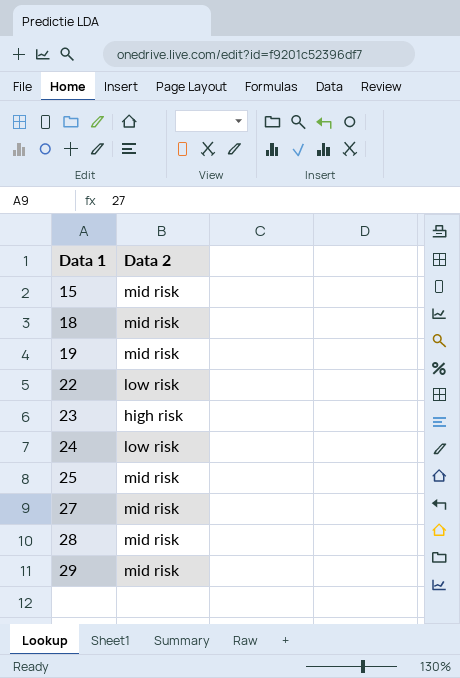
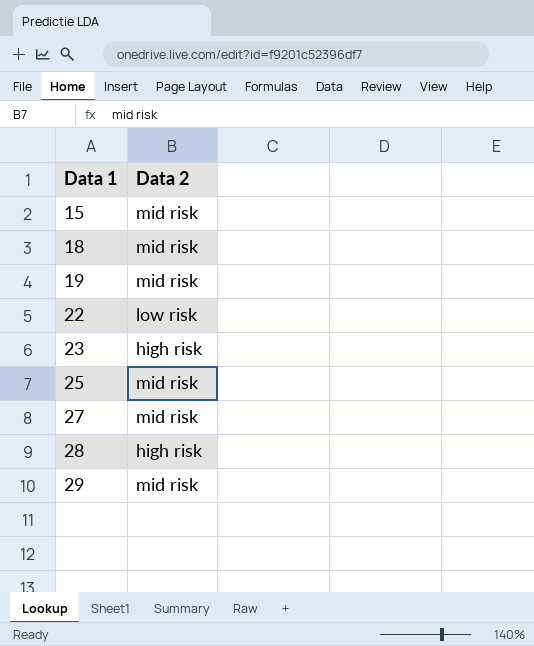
row 24: low risk -> none
28 | Data 2: mid risk -> high risk

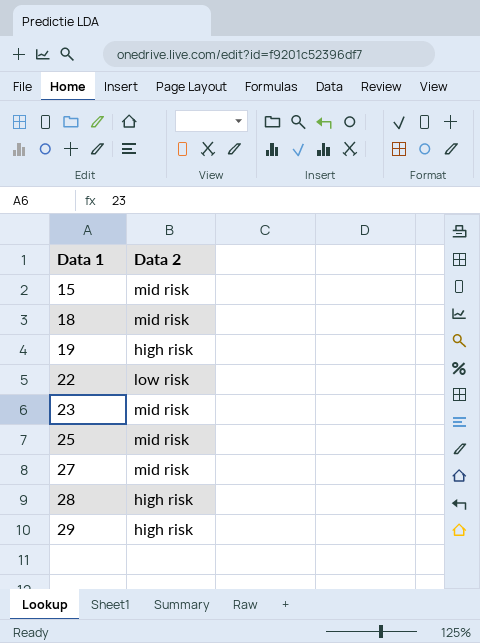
19 | Data 2: mid risk -> high risk
23 | Data 2: high risk -> mid risk
29 | Data 2: mid risk -> high risk

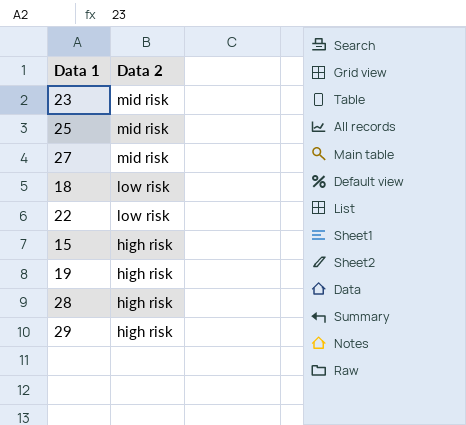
row order: Data 1 ascending -> Data 2 descending
18 | Data 2: mid risk -> low risk
15 | Data 2: mid risk -> high risk

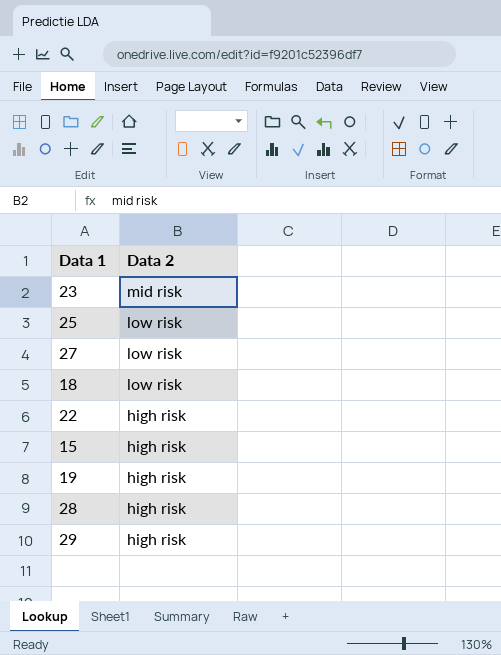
25 | Data 2: mid risk -> low risk
27 | Data 2: mid risk -> low risk
22 | Data 2: low risk -> high risk

